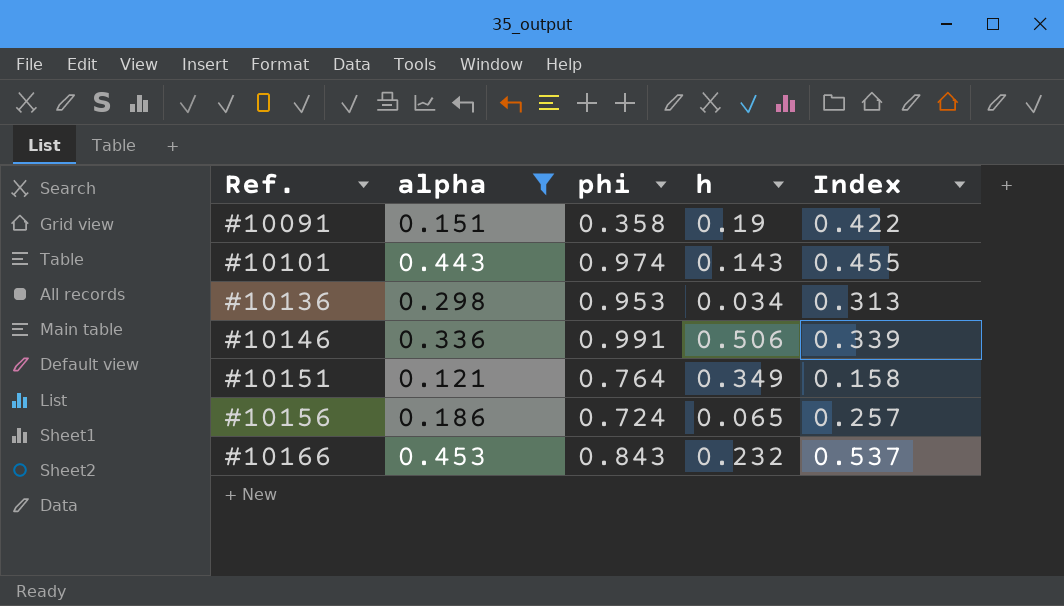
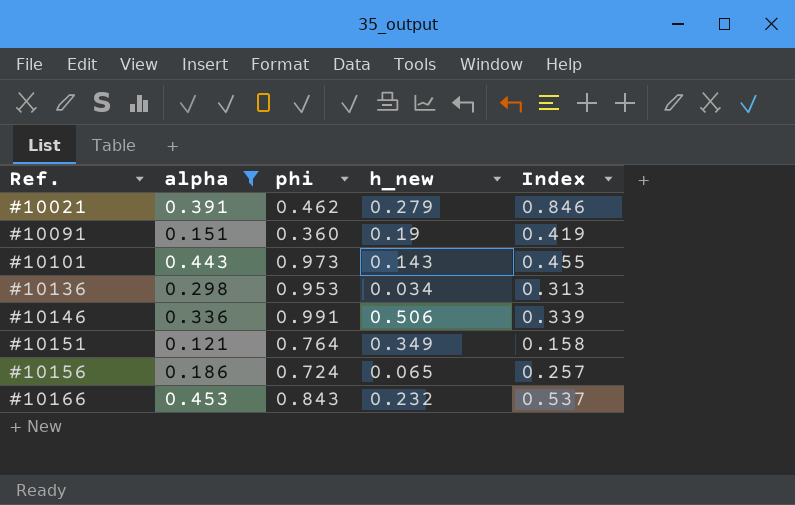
column name: h -> h_new
row #10021: none -> 0.391 | 0.462 | 0.279 | 0.846
#10091 | phi: 0.358 -> 0.360
#10091 | Index: 0.422 -> 0.419
#10101 | phi: 0.974 -> 0.973

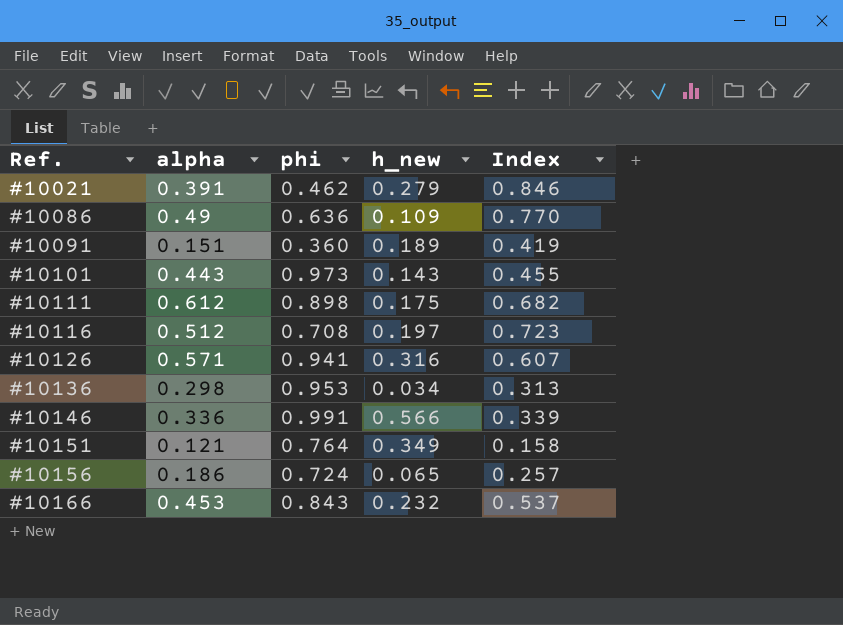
filter: alpha <= 0.453 -> none
#10091 | h_new: 0.19 -> 0.189
#10146 | h_new: 0.506 -> 0.566

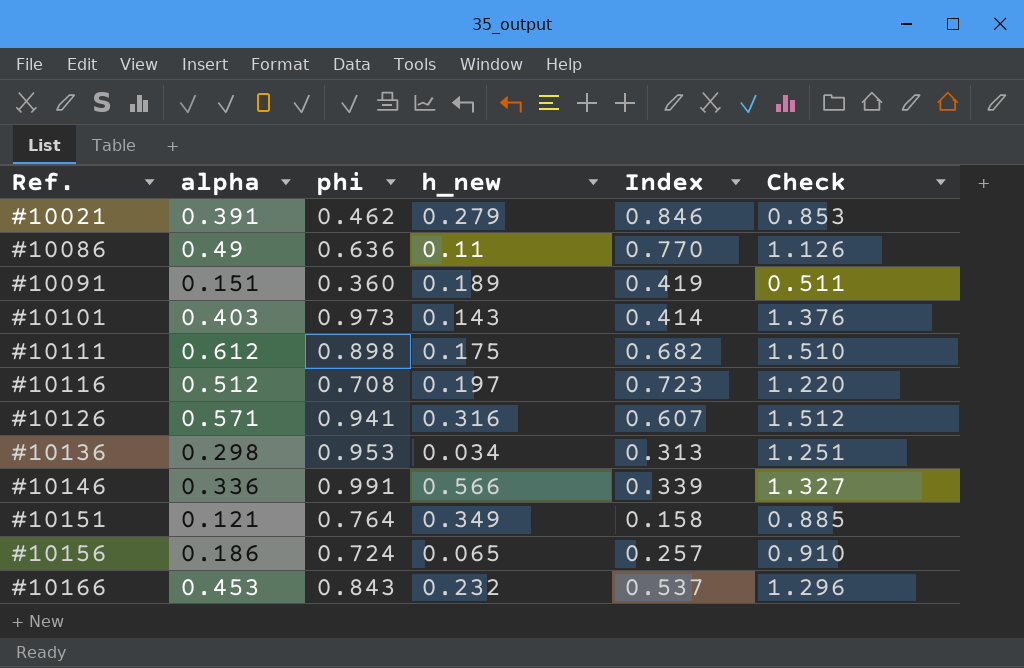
column Check | formula: none -> [alpha] + [phi]
#10086 | h_new: 0.109 -> 0.11
#10101 | alpha: 0.443 -> 0.403
#10101 | Index: 0.455 -> 0.414

